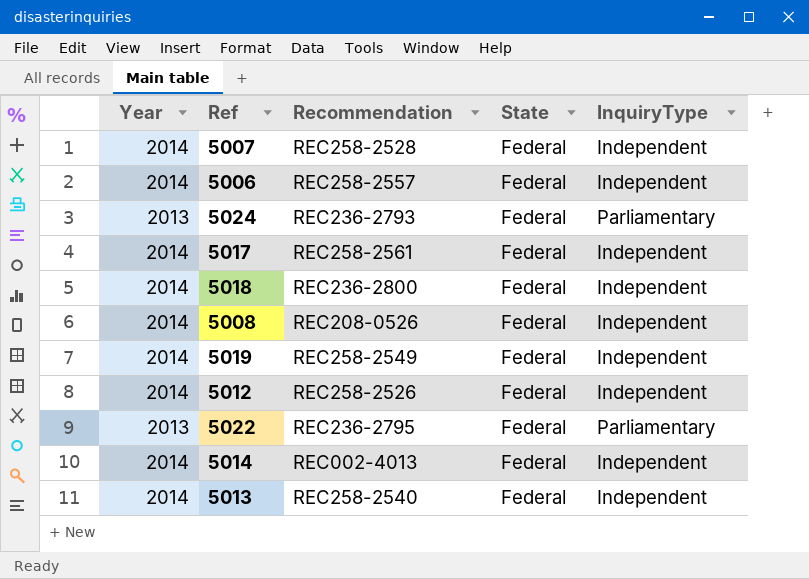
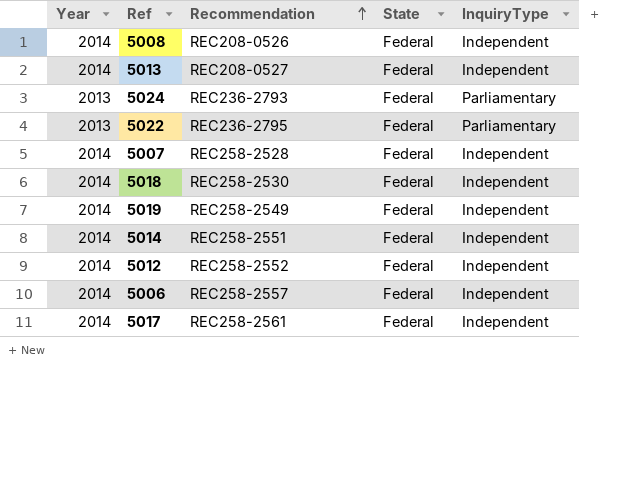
row order: none -> Recommendation ascending
5013 | Recommendation: REC258-2540 -> REC208-0527
5018 | Recommendation: REC236-2800 -> REC258-2530
5014 | Recommendation: REC002-4013 -> REC258-2551
5012 | Recommendation: REC258-2526 -> REC258-2552

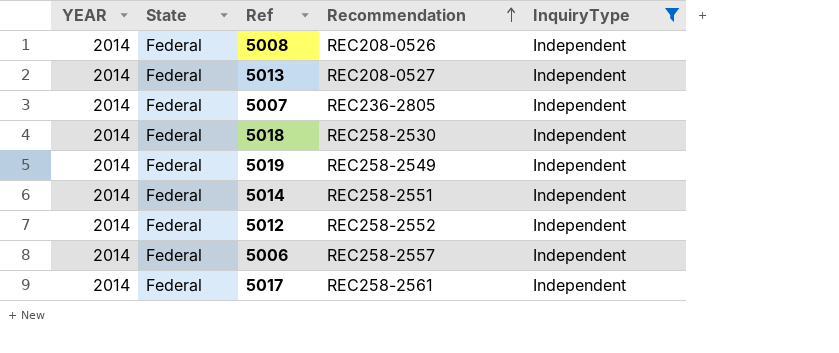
filter: none -> InquiryType = Independent
column name: Year -> YEAR
column State | position: 4 -> 2
5007 | Recommendation: REC258-2528 -> REC236-2805

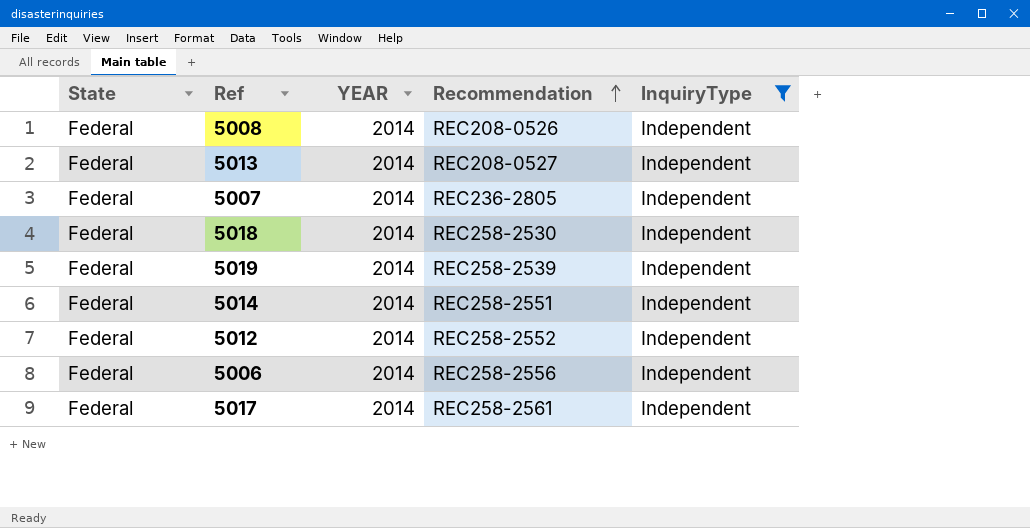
column YEAR | position: 1 -> 3
5019 | Recommendation: REC258-2549 -> REC258-2539
5006 | Recommendation: REC258-2557 -> REC258-2556

